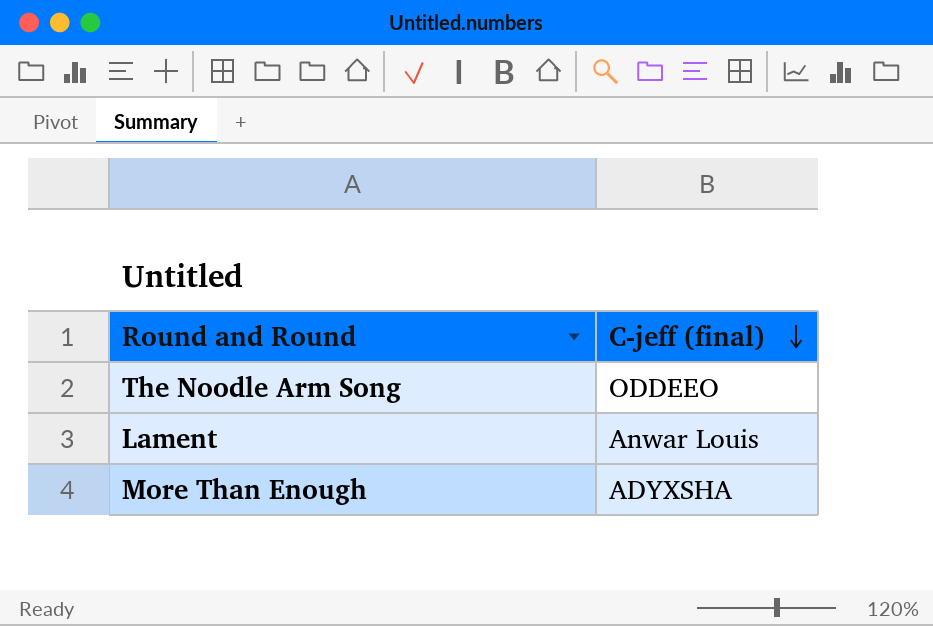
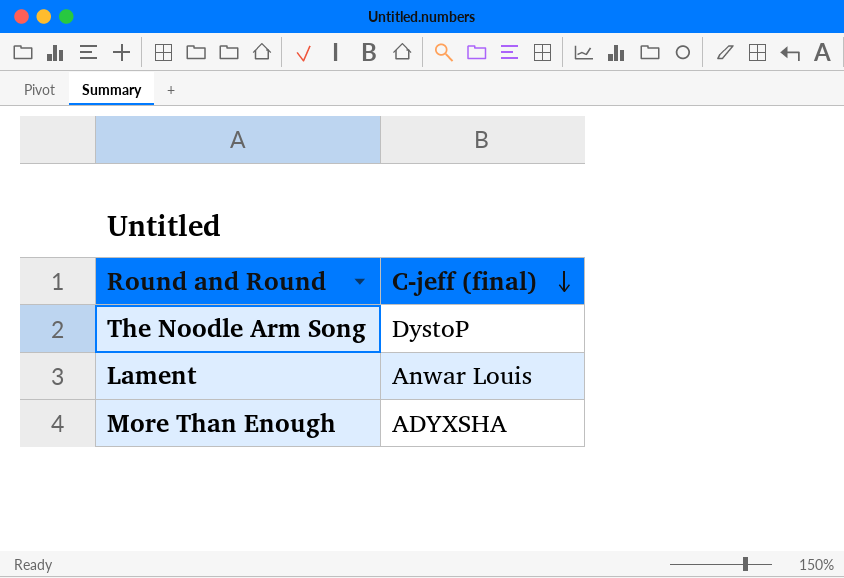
The Noodle Arm Song | C-jeff (final): ODDEEO -> DystoP

